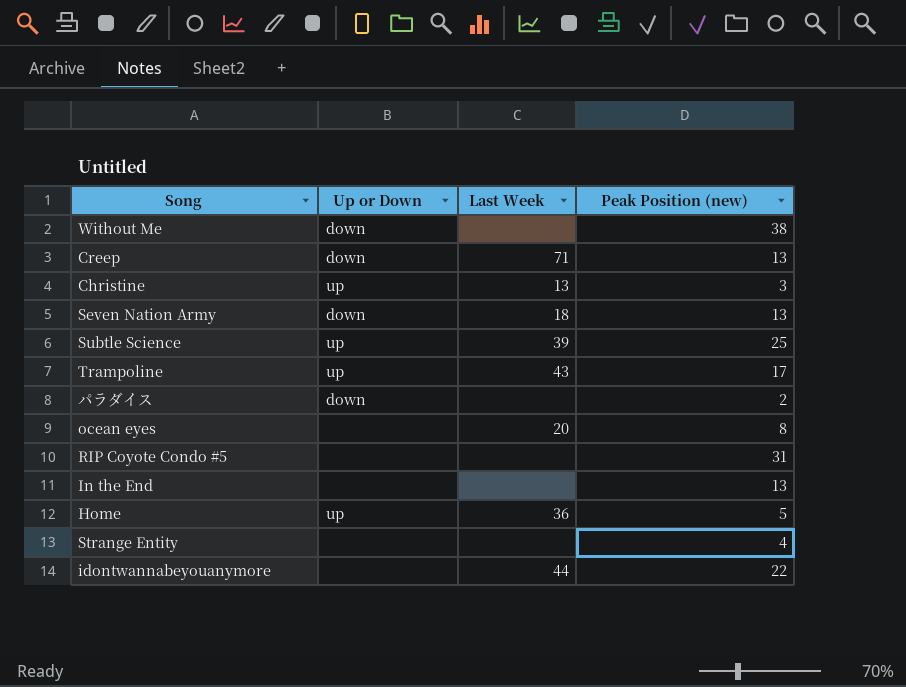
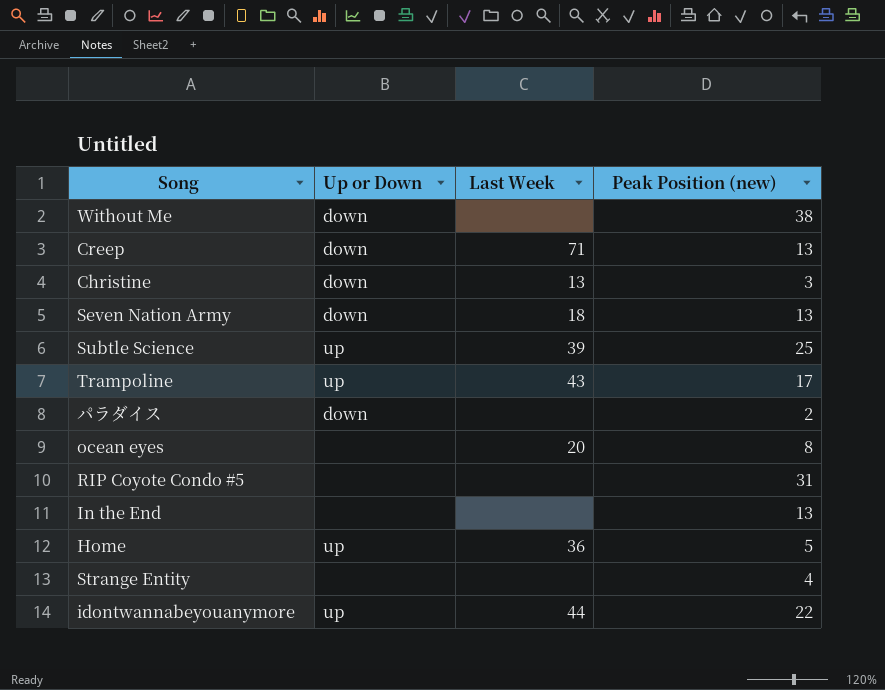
Christine | Up or Down: up -> down
idontwannabeyouanymore | Up or Down: none -> up

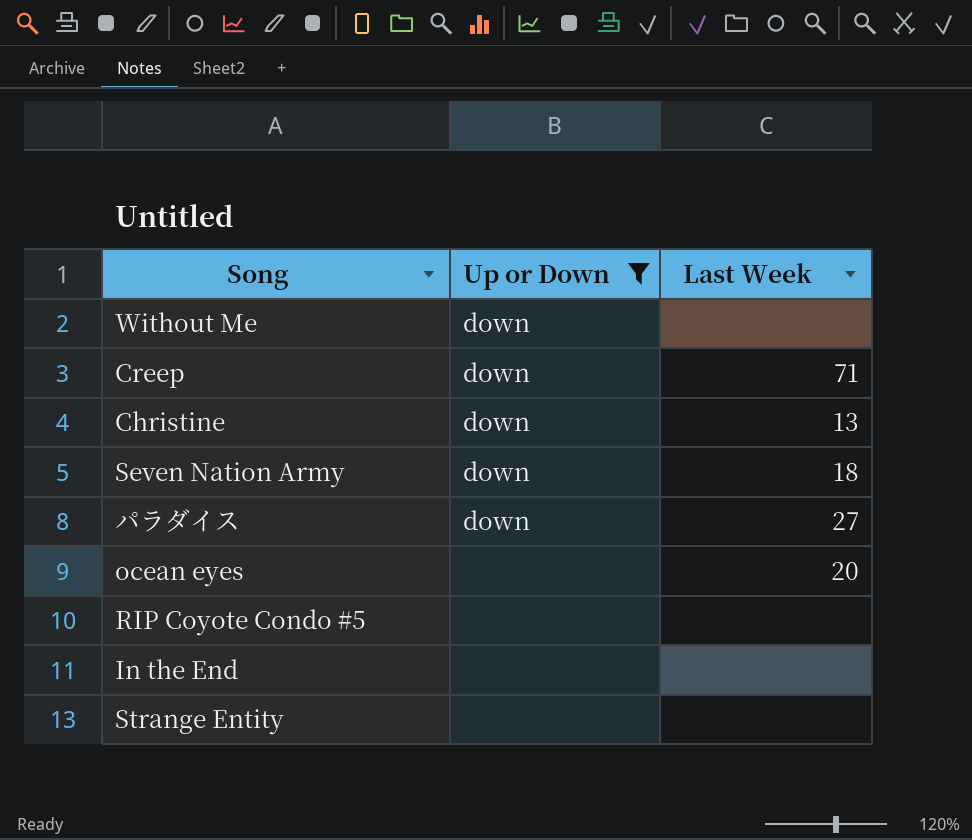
filter: none -> Up or Down != up
column Peak Position (new) | position: 4 -> none
パラダイス | Last Week: none -> 27

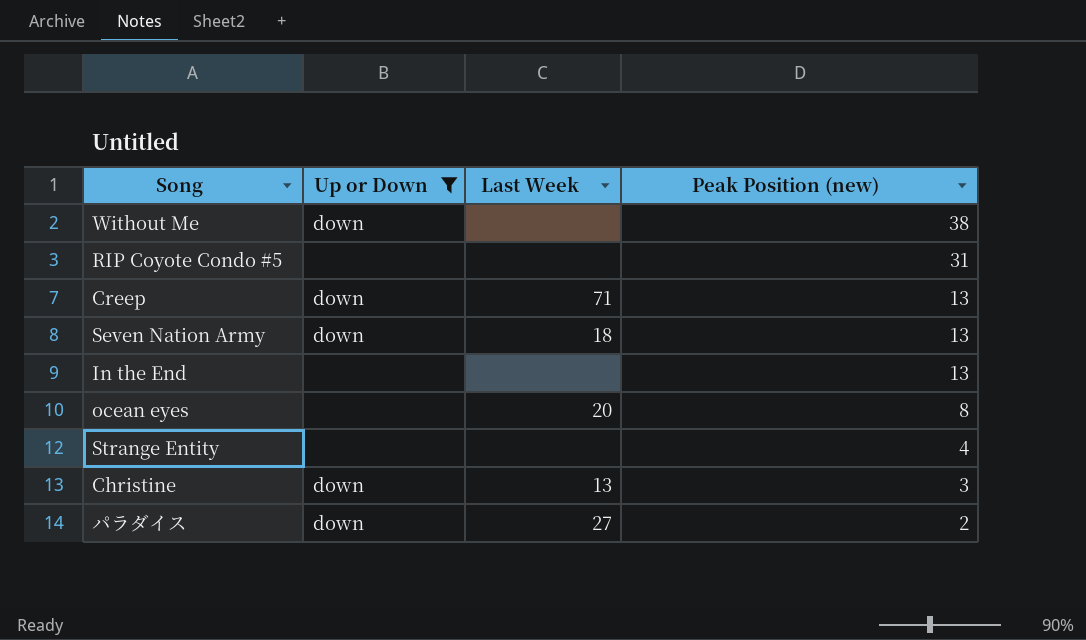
row order: none -> Peak Position (new) descending
column Peak Position (new) | position: none -> 4

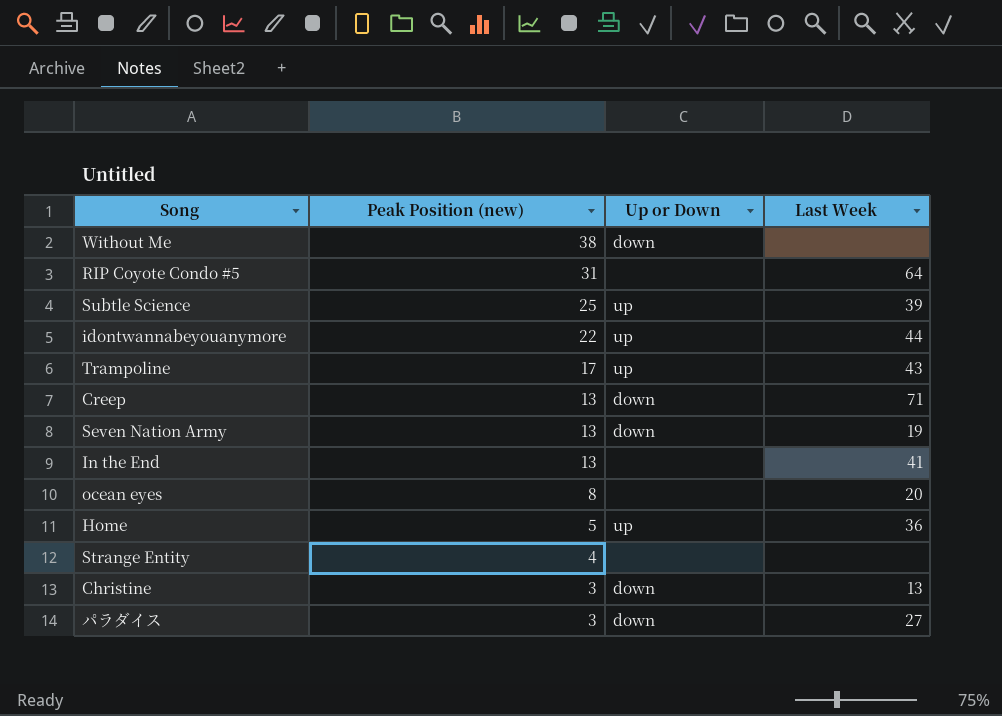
filter: Up or Down != up -> none
column Peak Position (new) | position: 4 -> 2
RIP Coyote Condo #5 | Last Week: none -> 64
Seven Nation Army | Last Week: 18 -> 19
In the End | Last Week: none -> 41
パラダイス | Peak Position (new): 2 -> 3

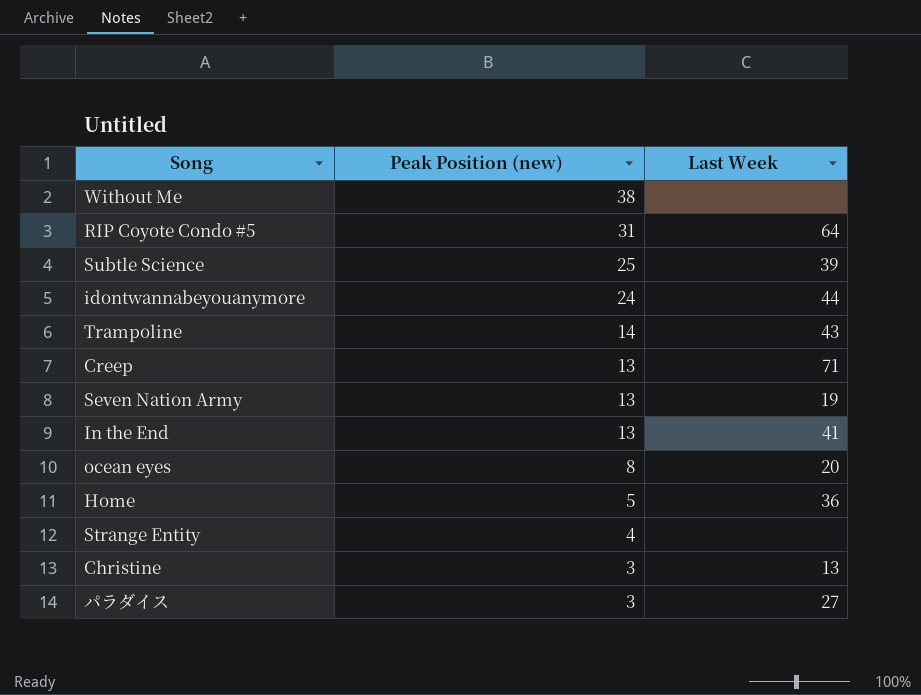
column Up or Down | position: 3 -> none
idontwannabeyouanymore | Peak Position (new): 22 -> 24
Trampoline | Peak Position (new): 17 -> 14

